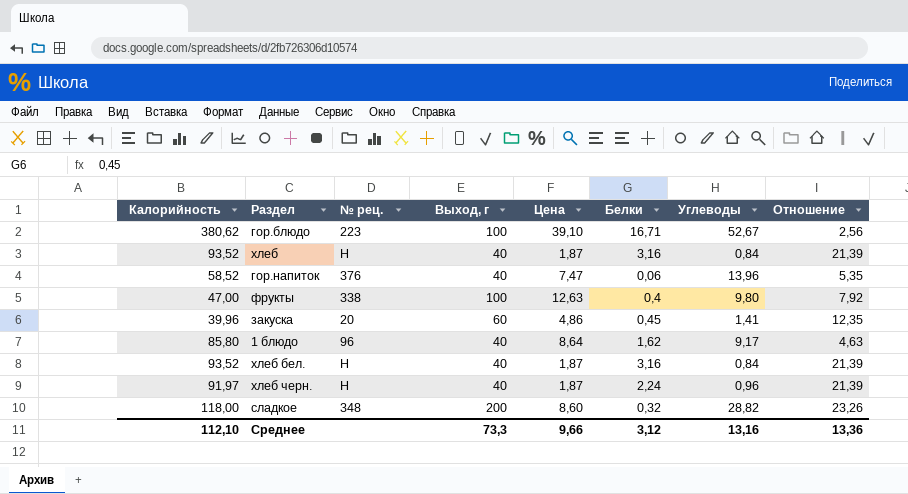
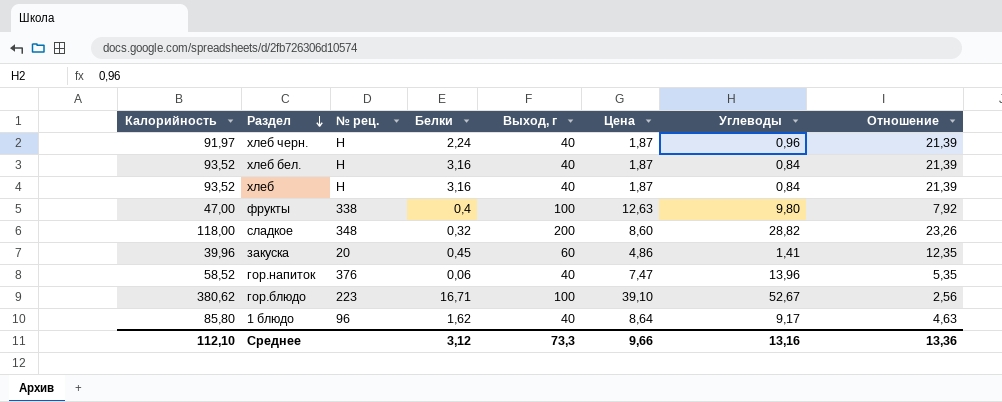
row order: none -> Раздел descending
column Белки | position: 6 -> 4

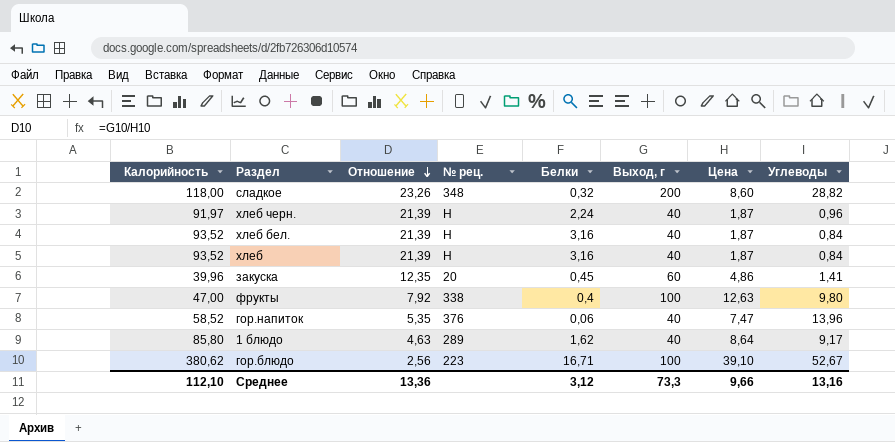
row order: Раздел descending -> Отношение descending
column Отношение | position: 8 -> 3
1 блюдо | № рец.: 96 -> 289

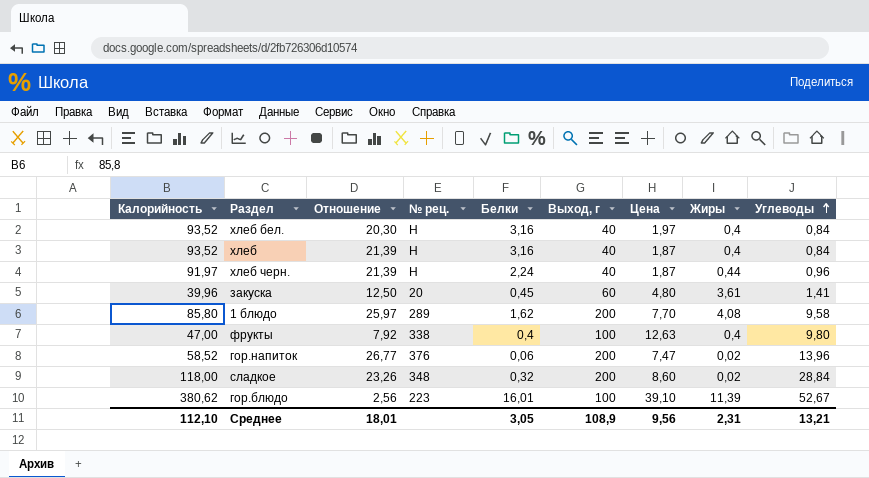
row order: Отношение descending -> Углеводы ascending
column Жиры | position: none -> 8
хлеб бел. | Отношение: 21,39 -> 20,30
хлеб бел. | Цена: 1,87 -> 1,97
закуска | Отношение: 12,35 -> 12,50
закуска | Цена: 4,86 -> 4,80
1 блюдо | Отношение: 4,63 -> 25,97
1 блюдо | Выход, г: 40 -> 200
1 блюдо | Цена: 8,64 -> 7,70
1 блюдо | Углеводы: 9,17 -> 9,58
гор.напиток | Отношение: 5,35 -> 26,77
гор.напиток | Выход, г: 40 -> 200
сладкое | Углеводы: 28,82 -> 28,84
гор.блюдо | Белки: 16,71 -> 16,01
Среднее | Отношение: 13,36 -> 18,01
Среднее | Белки: 3,12 -> 3,05
Среднее | Выход, г: 73,3 -> 108,9
Среднее | Цена: 9,66 -> 9,56
Среднее | Углеводы: 13,16 -> 13,21

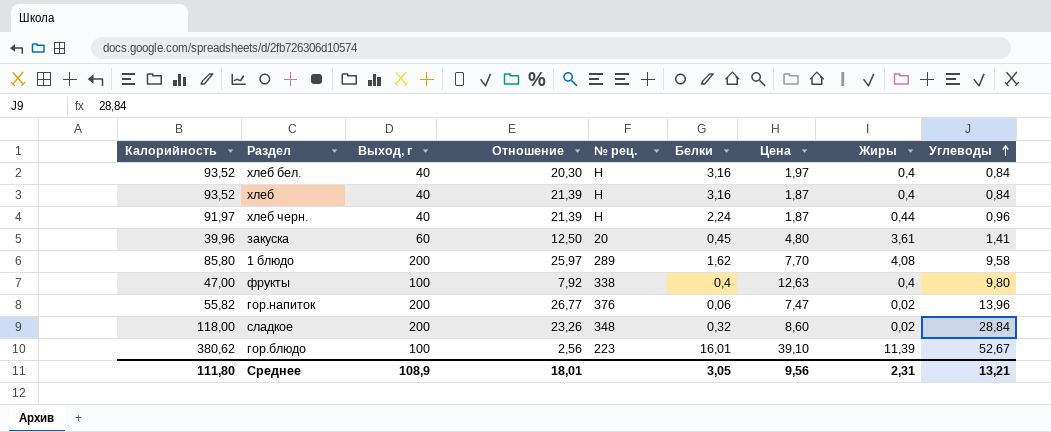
column Выход, г | position: 6 -> 3
гор.напиток | Калорийность: 58,52 -> 55,82
Среднее | Калорийность: 112,10 -> 111,80

